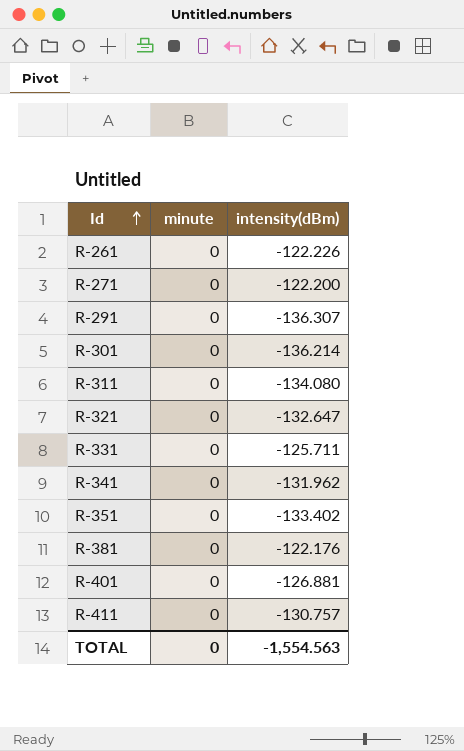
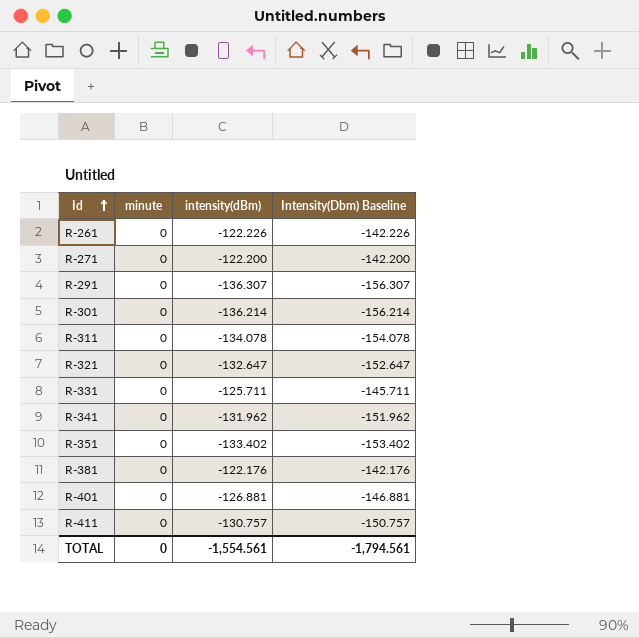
column Intensity(Dbm) Baseline | formula: none -> [intensity(dBm)] - 20
R-311 | intensity(dBm): -134.080 -> -134.078
TOTAL | intensity(dBm): -1,554.563 -> -1,554.561

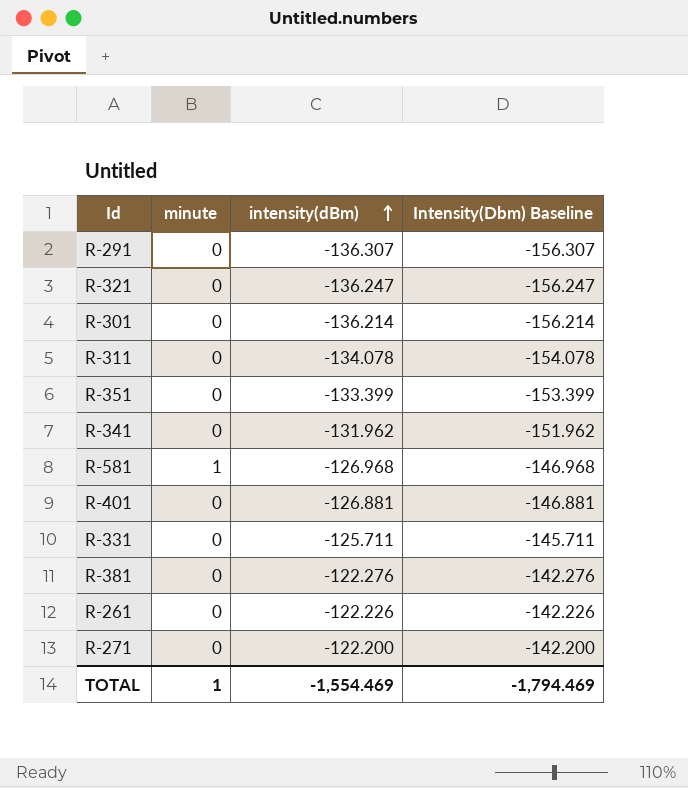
row order: Id ascending -> intensity(dBm) ascending
row R-411: 0 | -130.757 | -150.757 -> none
R-321 | intensity(dBm): -132.647 -> -136.247
R-321 | Intensity(Dbm) Baseline: -152.647 -> -156.247
R-351 | intensity(dBm): -133.402 -> -133.399
R-351 | Intensity(Dbm) Baseline: -153.402 -> -153.399
row R-581: none -> 1 | -126.968 | -146.968
R-381 | intensity(dBm): -122.176 -> -122.276
R-381 | Intensity(Dbm) Baseline: -142.176 -> -142.276
TOTAL | minute: 0 -> 1
TOTAL | intensity(dBm): -1,554.561 -> -1,554.469
TOTAL | Intensity(Dbm) Baseline: -1,794.561 -> -1,794.469

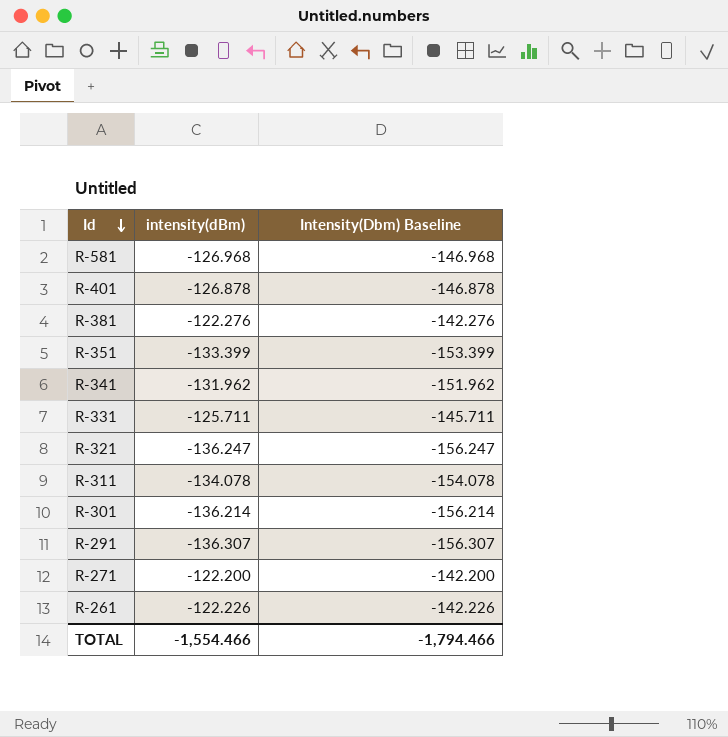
row order: intensity(dBm) ascending -> Id descending
column minute | position: 2 -> none
R-401 | intensity(dBm): -126.881 -> -126.878
R-401 | Intensity(Dbm) Baseline: -146.881 -> -146.878
TOTAL | intensity(dBm): -1,554.469 -> -1,554.466
TOTAL | Intensity(Dbm) Baseline: -1,794.469 -> -1,794.466

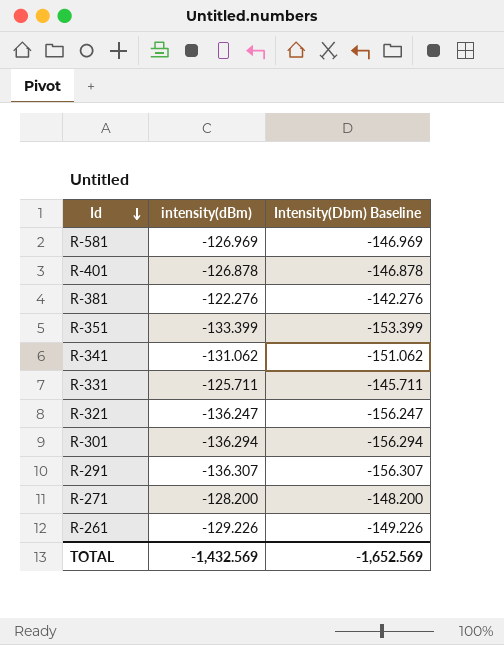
row R-311: -134.078 | -154.078 -> none
R-581 | intensity(dBm): -126.968 -> -126.969
R-581 | Intensity(Dbm) Baseline: -146.968 -> -146.969
R-341 | intensity(dBm): -131.962 -> -131.062
R-341 | Intensity(Dbm) Baseline: -151.962 -> -151.062
R-301 | intensity(dBm): -136.214 -> -136.294
R-301 | Intensity(Dbm) Baseline: -156.214 -> -156.294
R-271 | intensity(dBm): -122.200 -> -128.200
R-271 | Intensity(Dbm) Baseline: -142.200 -> -148.200
R-261 | intensity(dBm): -122.226 -> -129.226
R-261 | Intensity(Dbm) Baseline: -142.226 -> -149.226
TOTAL | intensity(dBm): -1,554.466 -> -1,432.569
TOTAL | Intensity(Dbm) Baseline: -1,794.466 -> -1,652.569

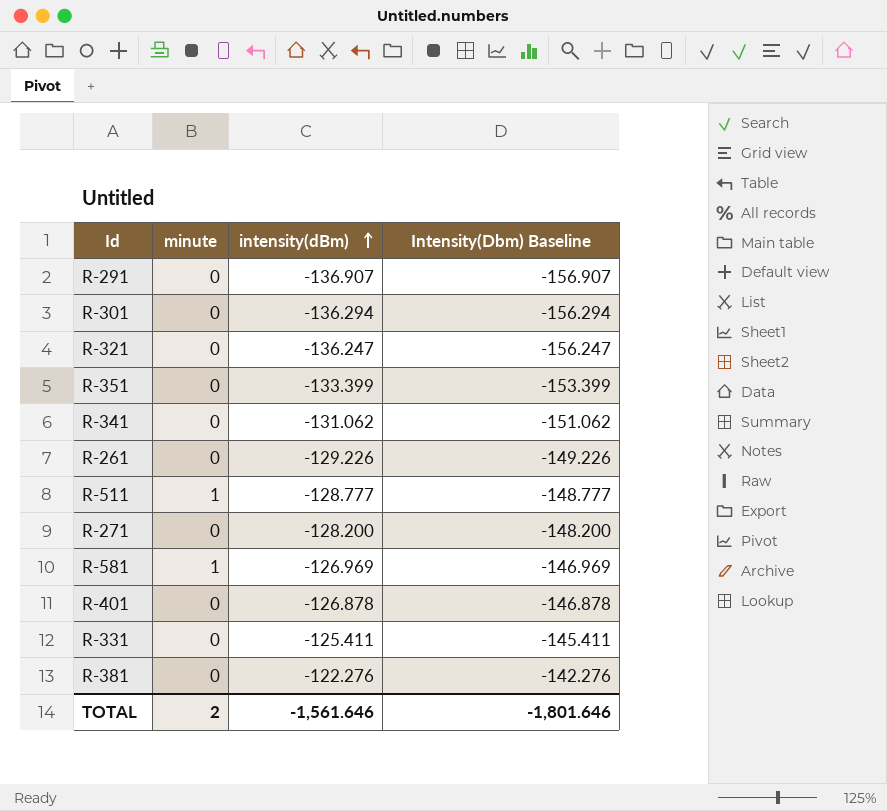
row order: Id descending -> intensity(dBm) ascending
column minute | position: none -> 2
R-291 | intensity(dBm): -136.307 -> -136.907
R-291 | Intensity(Dbm) Baseline: -156.307 -> -156.907
row R-511: none -> 1 | -128.777 | -148.777
R-331 | intensity(dBm): -125.711 -> -125.411
R-331 | Intensity(Dbm) Baseline: -145.711 -> -145.411
TOTAL | intensity(dBm): -1,432.569 -> -1,561.646
TOTAL | Intensity(Dbm) Baseline: -1,652.569 -> -1,801.646

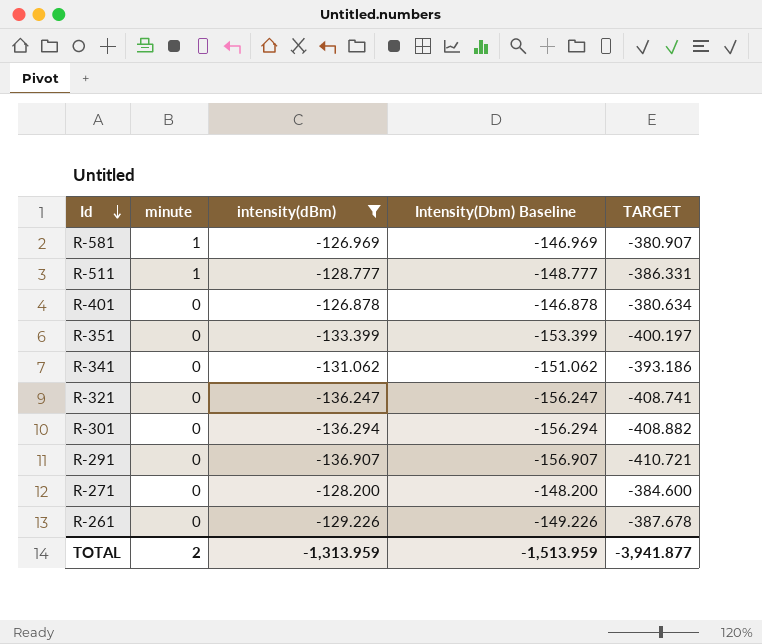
filter: none -> intensity(dBm) <= -126.878
row order: intensity(dBm) ascending -> Id descending
column TARGET | formula: none -> [intensity(dBm)] * 3
TOTAL | intensity(dBm): -1,561.646 -> -1,313.959
TOTAL | Intensity(Dbm) Baseline: -1,801.646 -> -1,513.959

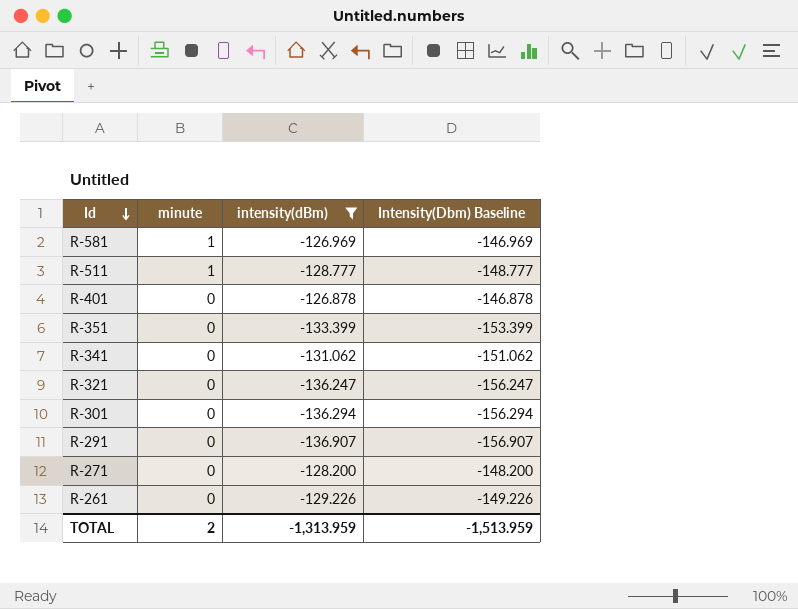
column TARGET | formula: [intensity(dBm)] * 3 -> none

